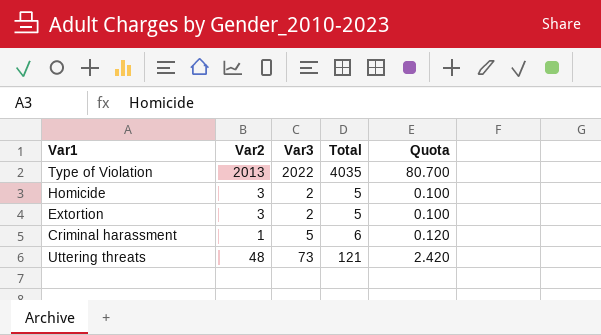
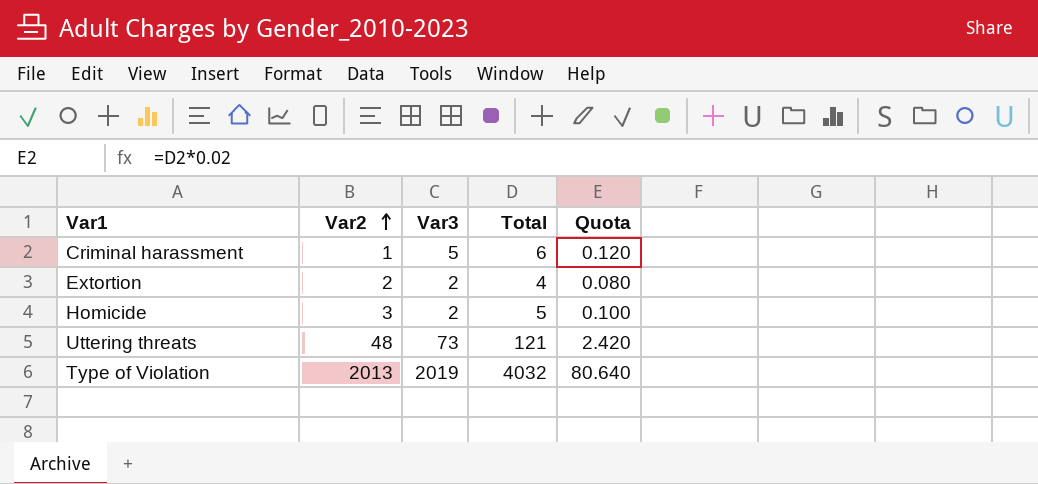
row order: none -> Var2 ascending
Extortion | Var2: 3 -> 2
Extortion | Total: 5 -> 4
Extortion | Quota: 0.100 -> 0.080
Type of Violation | Var3: 2022 -> 2019
Type of Violation | Total: 4035 -> 4032
Type of Violation | Quota: 80.700 -> 80.640

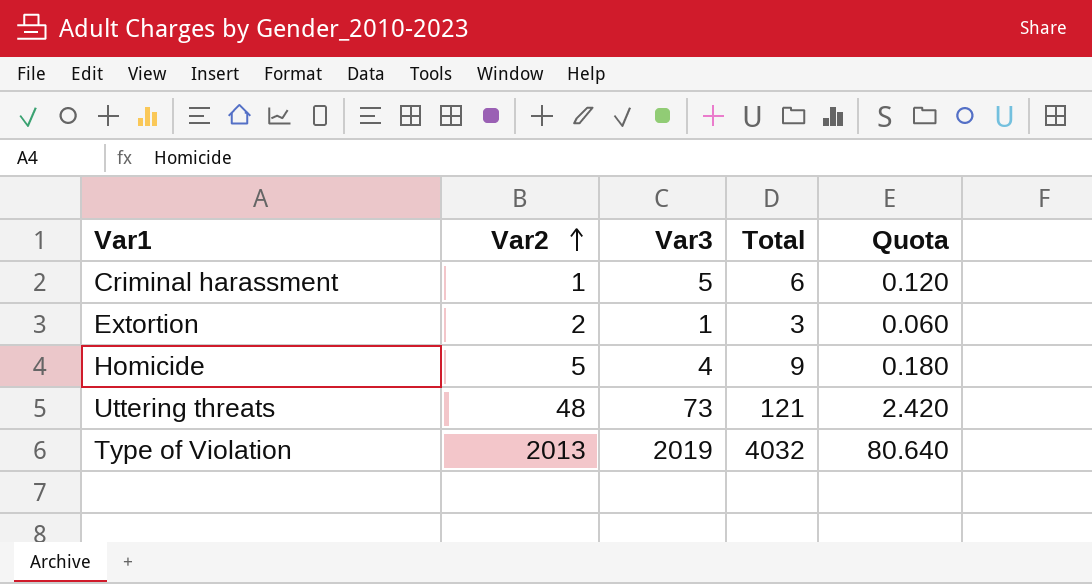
Extortion | Var3: 2 -> 1
Extortion | Total: 4 -> 3
Extortion | Quota: 0.080 -> 0.060
Homicide | Var2: 3 -> 5
Homicide | Var3: 2 -> 4
Homicide | Total: 5 -> 9
Homicide | Quota: 0.100 -> 0.180

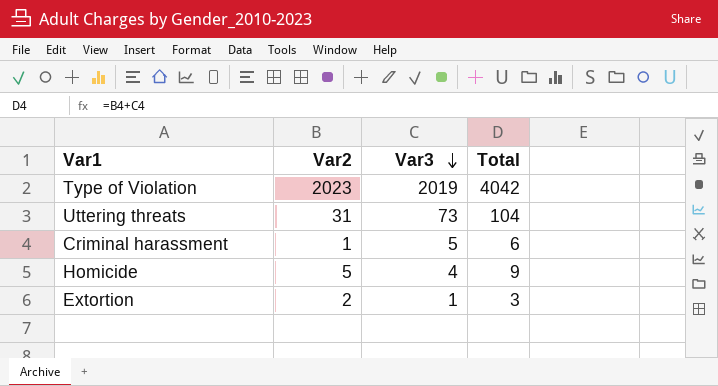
row order: Var2 ascending -> Var3 descending
column Quota | formula: [Total] * 0.02 -> none
Type of Violation | Var2: 2013 -> 2023
Type of Violation | Total: 4032 -> 4042
Uttering threats | Var2: 48 -> 31
Uttering threats | Total: 121 -> 104

